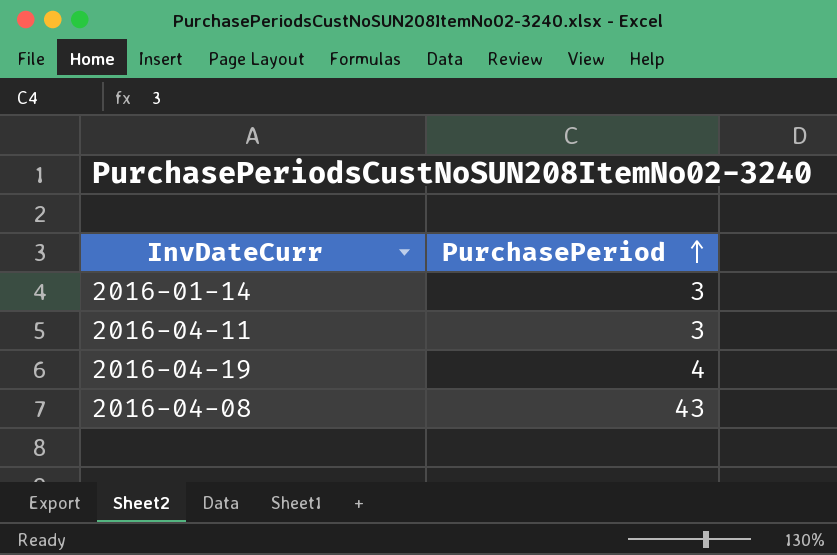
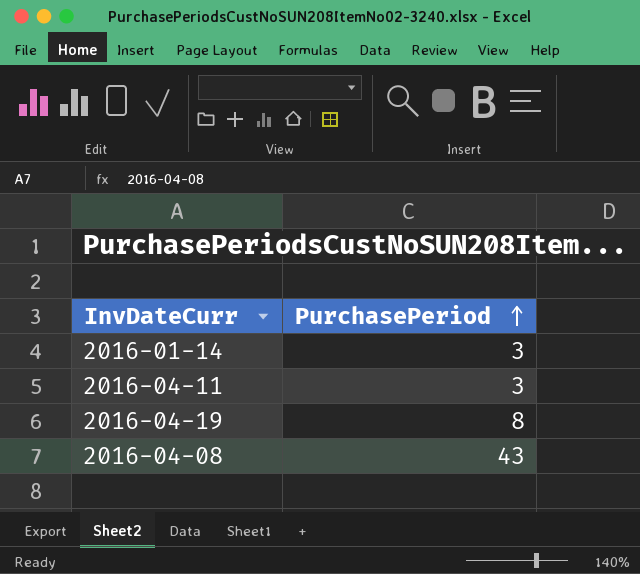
2016-04-19 | PurchasePeriod: 4 -> 8

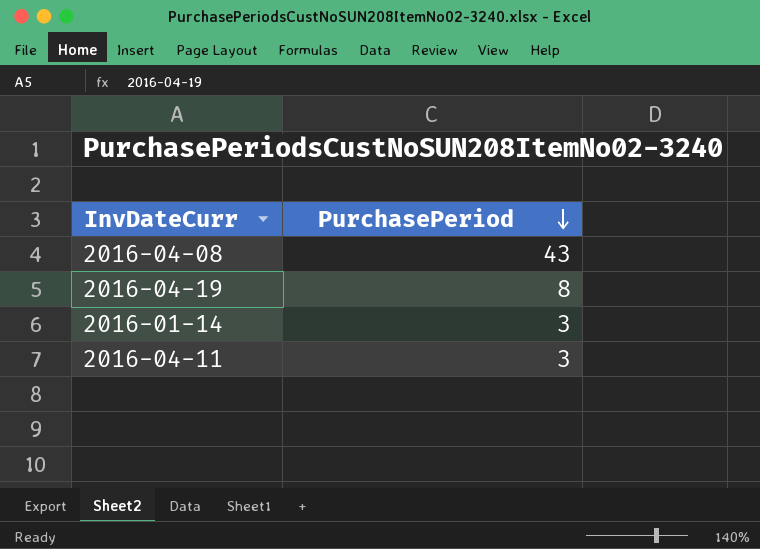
row order: PurchasePeriod ascending -> PurchasePeriod descending

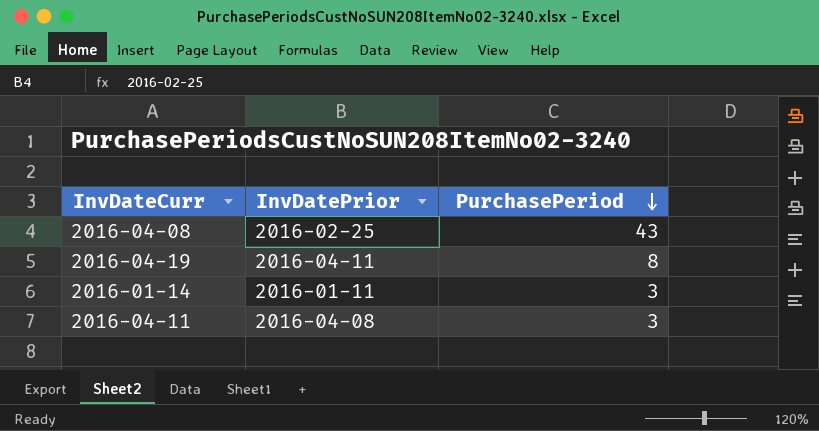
column InvDatePrior | position: none -> 2

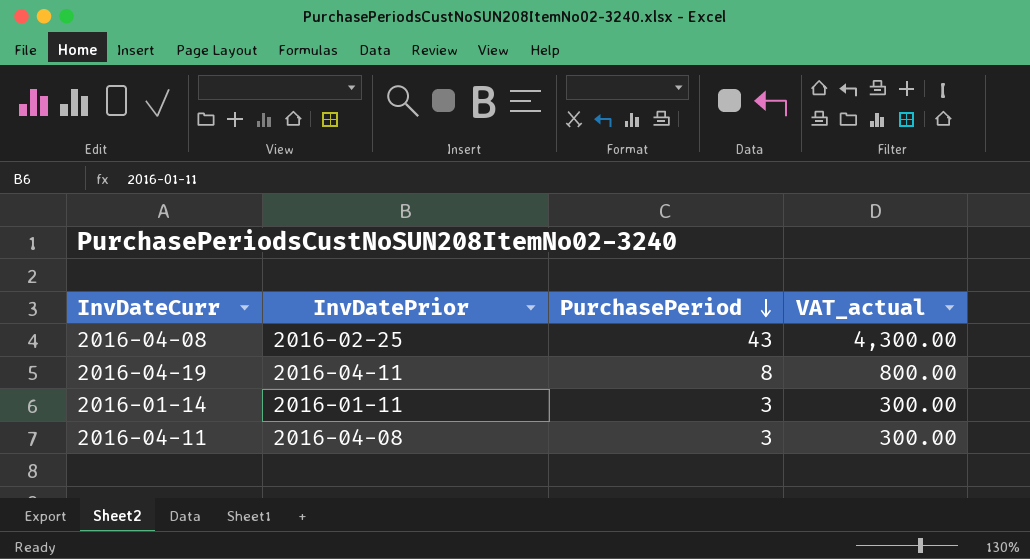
column VAT_actual | formula: none -> [PurchasePeriod] * 100

